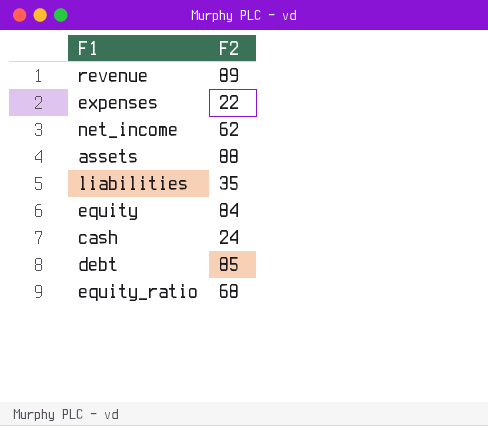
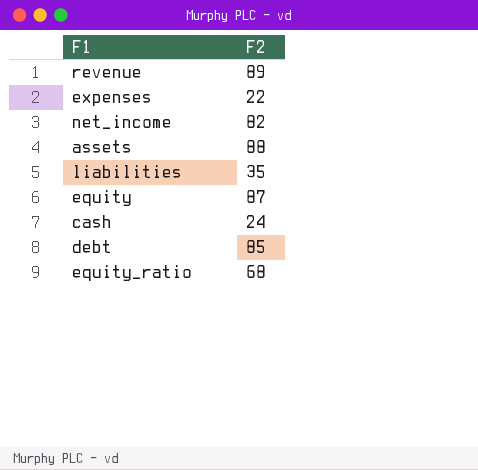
net_income | F2: 62 -> 82
equity | F2: 84 -> 87

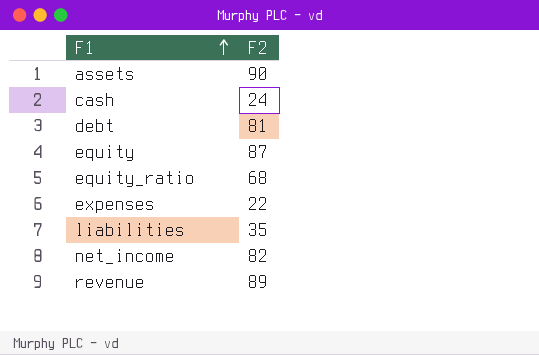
row order: none -> F1 ascending
assets | F2: 88 -> 90
debt | F2: 85 -> 81

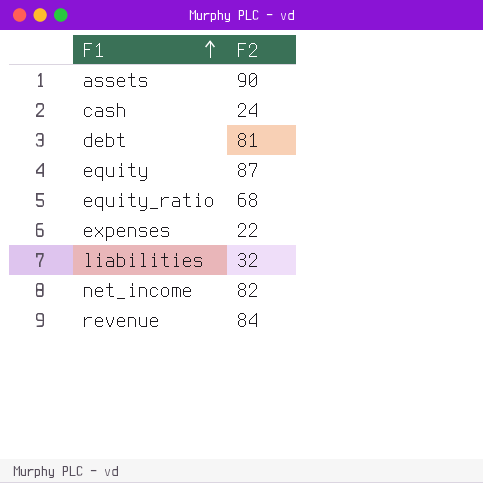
liabilities | F2: 35 -> 32
revenue | F2: 89 -> 84

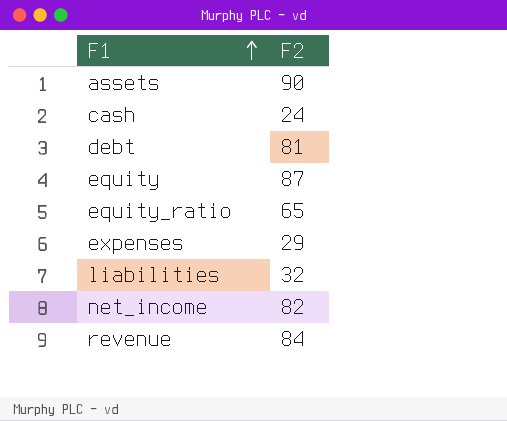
equity_ratio | F2: 68 -> 65
expenses | F2: 22 -> 29

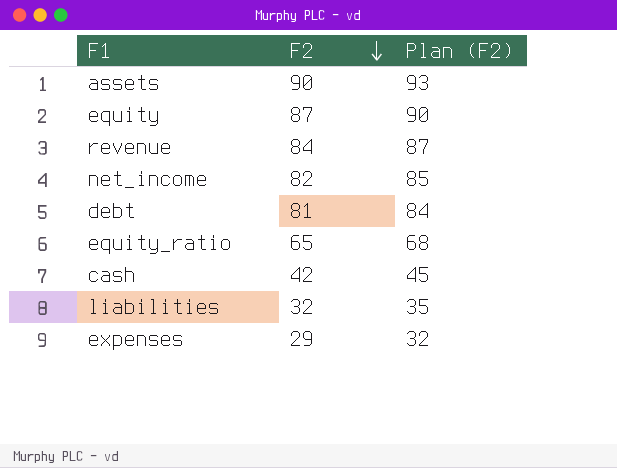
row order: F1 ascending -> F2 descending
column Plan (F2) | formula: none -> [F2] + 3
cash | F2: 24 -> 42

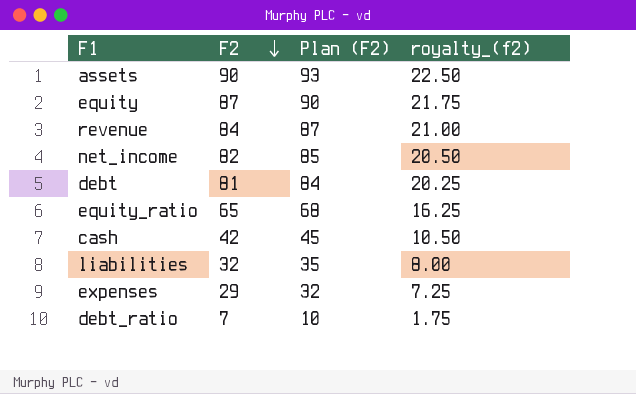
column royalty_(f2) | formula: none -> [F2] * 0.25
row debt_ratio: none -> 7 | 10 | 1.75

